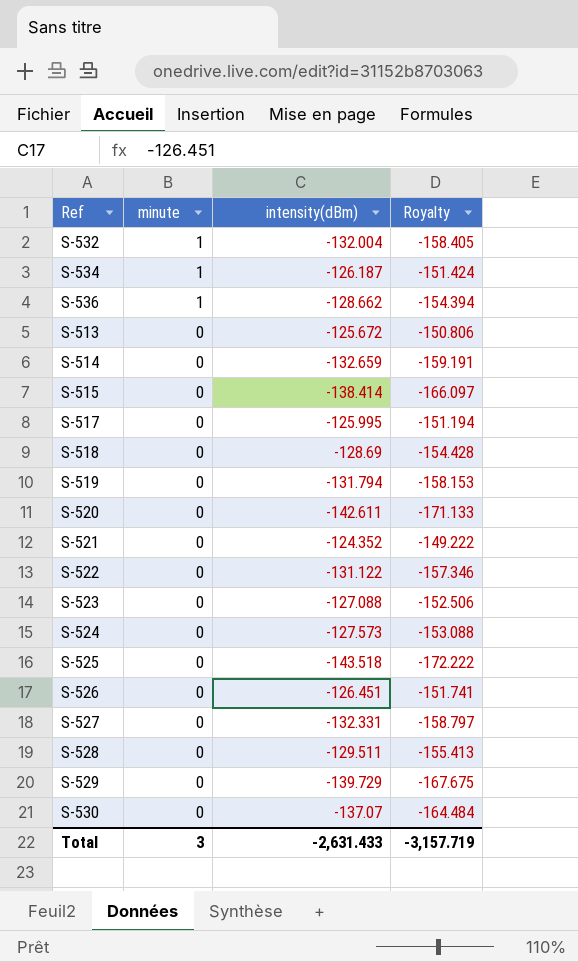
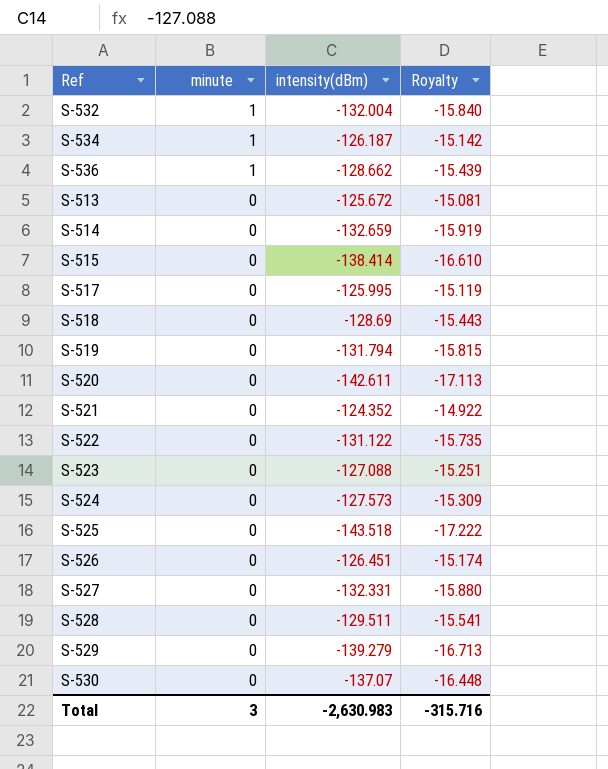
column Royalty | formula: [intensity(dBm)] * 1.2 -> [intensity(dBm)] * 0.12
S-529 | intensity(dBm): -139.729 -> -139.279
Total | intensity(dBm): -2,631.433 -> -2,630.983
Total | Royalty: -3,157.719 -> -315.716

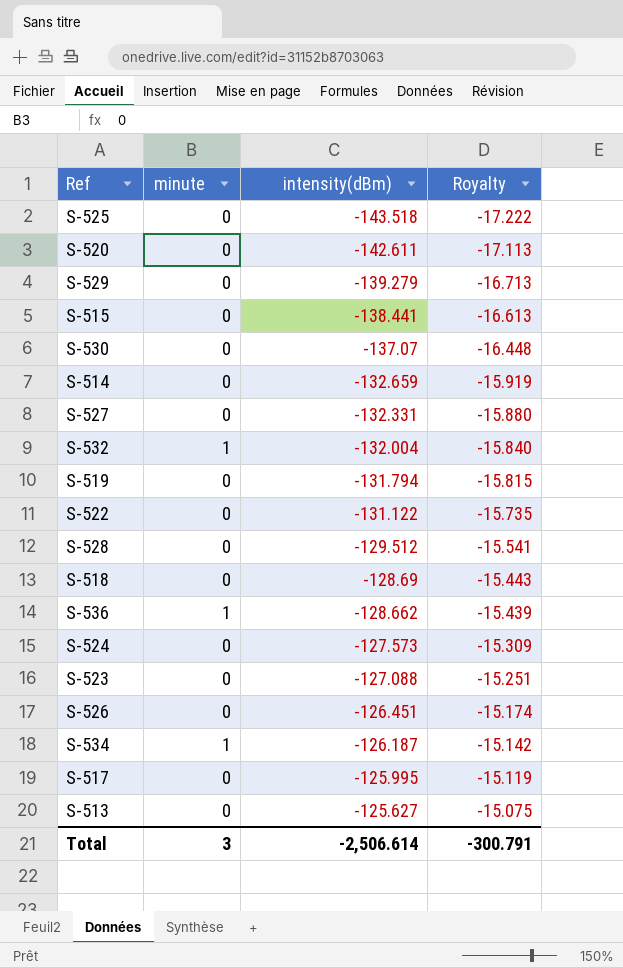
row order: minute descending -> intensity(dBm) ascending
row S-521: 0 | -124.352 | -14.922 -> none
S-515 | intensity(dBm): -138.414 -> -138.441
S-515 | Royalty: -16.610 -> -16.613
S-528 | intensity(dBm): -129.511 -> -129.512
S-513 | intensity(dBm): -125.672 -> -125.627
S-513 | Royalty: -15.081 -> -15.075
Total | intensity(dBm): -2,630.983 -> -2,506.614
Total | Royalty: -315.716 -> -300.791

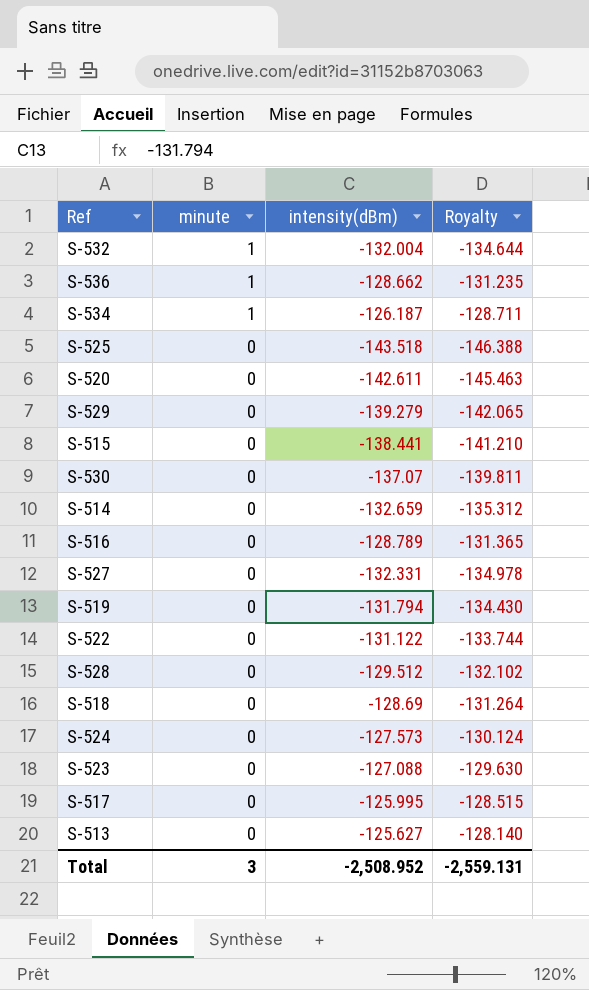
row order: intensity(dBm) ascending -> minute descending
column Royalty | formula: [intensity(dBm)] * 0.12 -> [intensity(dBm)] * 1.02
row S-526: 0 | -126.451 | -15.174 -> none
row S-516: none -> 0 | -128.789 | -131.365
Total | intensity(dBm): -2,506.614 -> -2,508.952
Total | Royalty: -300.791 -> -2,559.131

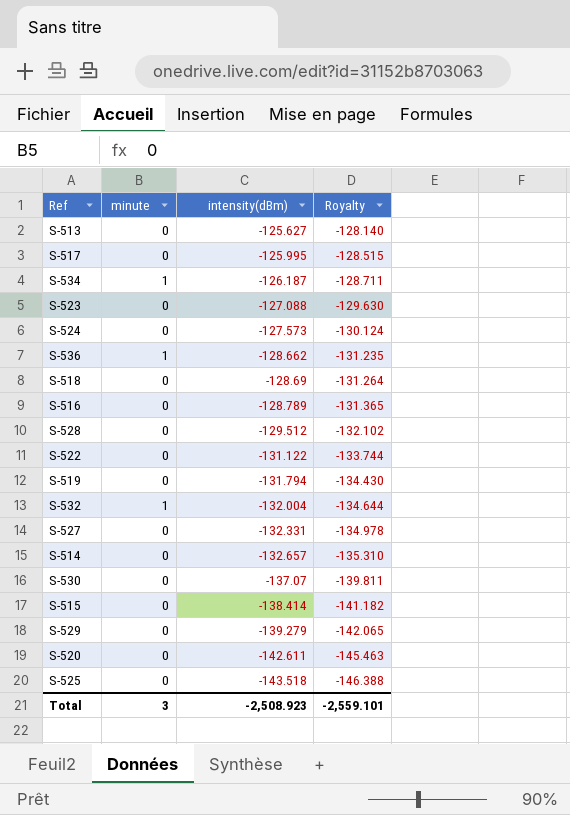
row order: minute descending -> intensity(dBm) descending
S-514 | intensity(dBm): -132.659 -> -132.657
S-514 | Royalty: -135.312 -> -135.310
S-515 | intensity(dBm): -138.441 -> -138.414
S-515 | Royalty: -141.210 -> -141.182
Total | intensity(dBm): -2,508.952 -> -2,508.923
Total | Royalty: -2,559.131 -> -2,559.101

